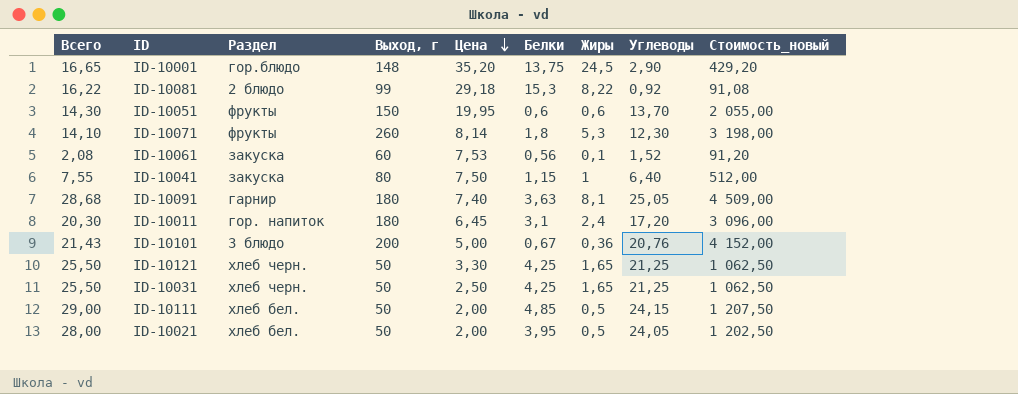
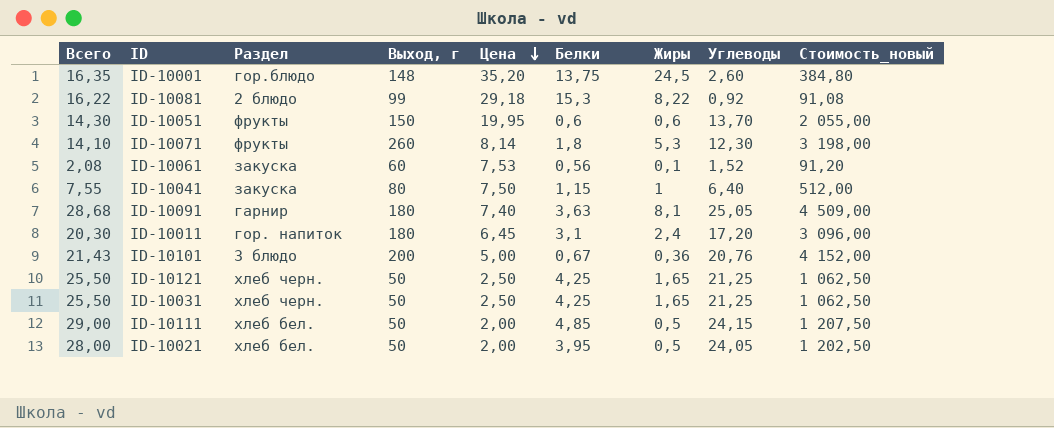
ID-10001 | Всего: 16,65 -> 16,35
ID-10001 | Углеводы: 2,90 -> 2,60
ID-10001 | Стоимость_новый: 429,20 -> 384,80
ID-10121 | Цена: 3,30 -> 2,50

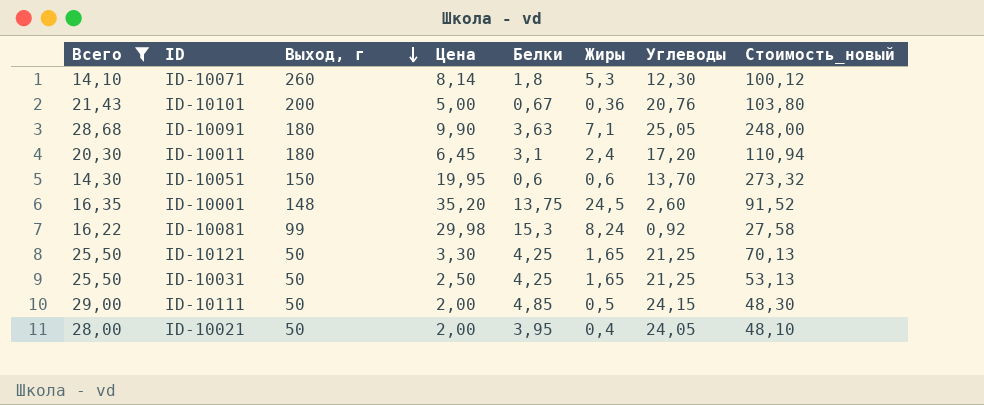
filter: none -> Всего >= 14,10
row order: Цена descending -> Выход, г descending
column Раздел | position: 3 -> none
column Стоимость_новый | formula: [Выход, г] * [Углеводы] -> [Цена] * [Углеводы]
ID-10091 | Цена: 7,40 -> 9,90
ID-10091 | Жиры: 8,1 -> 7,1
ID-10081 | Цена: 29,18 -> 29,98
ID-10081 | Жиры: 8,22 -> 8,24
ID-10121 | Цена: 2,50 -> 3,30
ID-10021 | Жиры: 0,5 -> 0,4

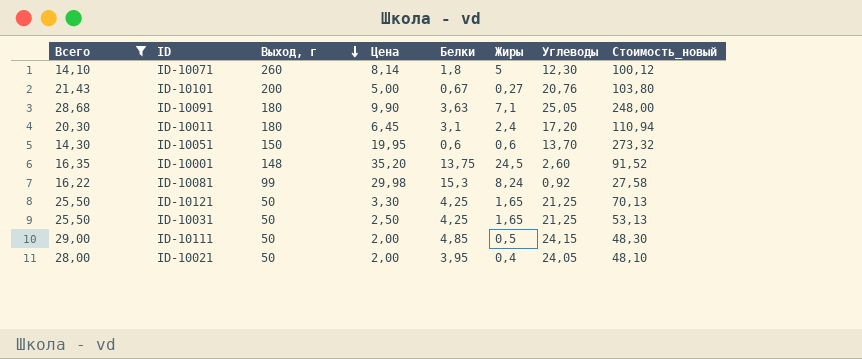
ID-10071 | Жиры: 5,3 -> 5
ID-10101 | Жиры: 0,36 -> 0,27

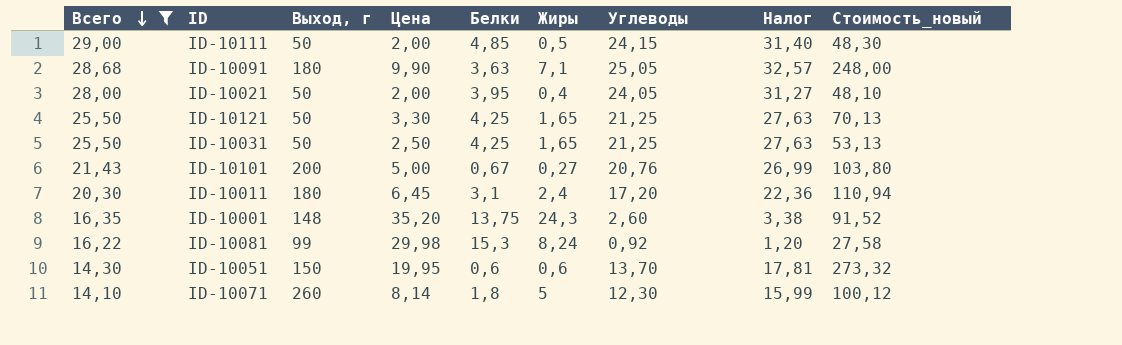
row order: Выход, г descending -> Всего descending
column Налог | formula: none -> [Углеводы] * 1,3
ID-10001 | Жиры: 24,5 -> 24,3

